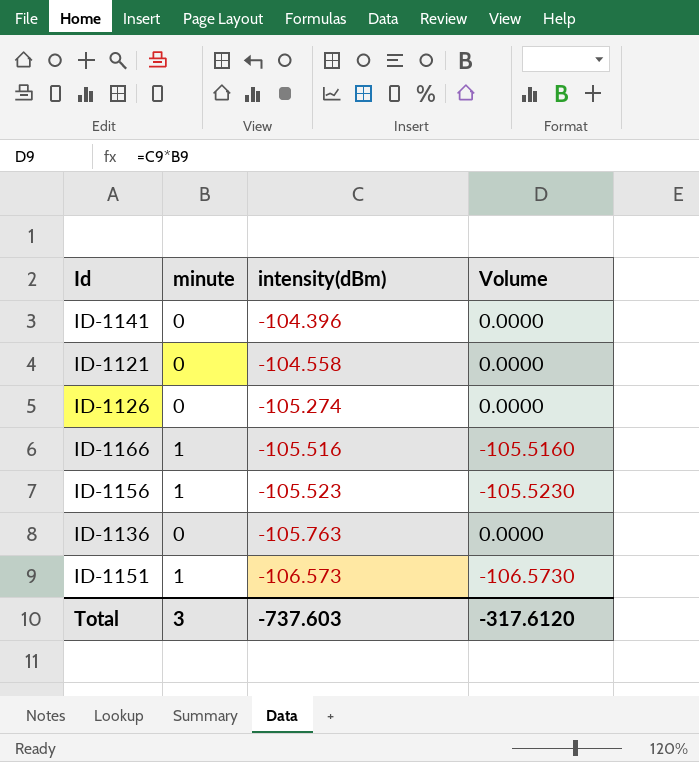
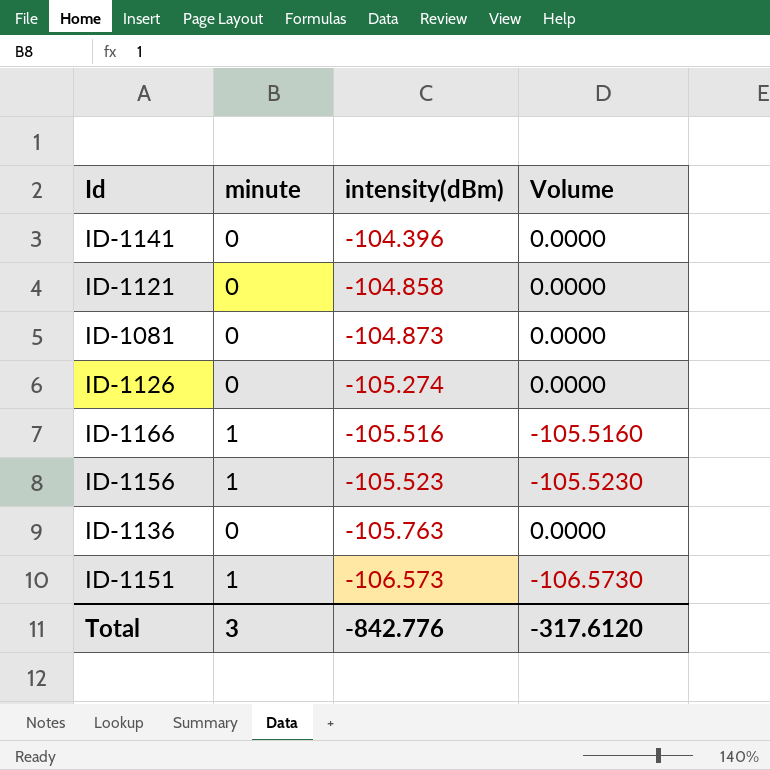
ID-1121 | intensity(dBm): -104.558 -> -104.858
row ID-1081: none -> 0 | -104.873 | 0.0000
Total | intensity(dBm): -737.603 -> -842.776

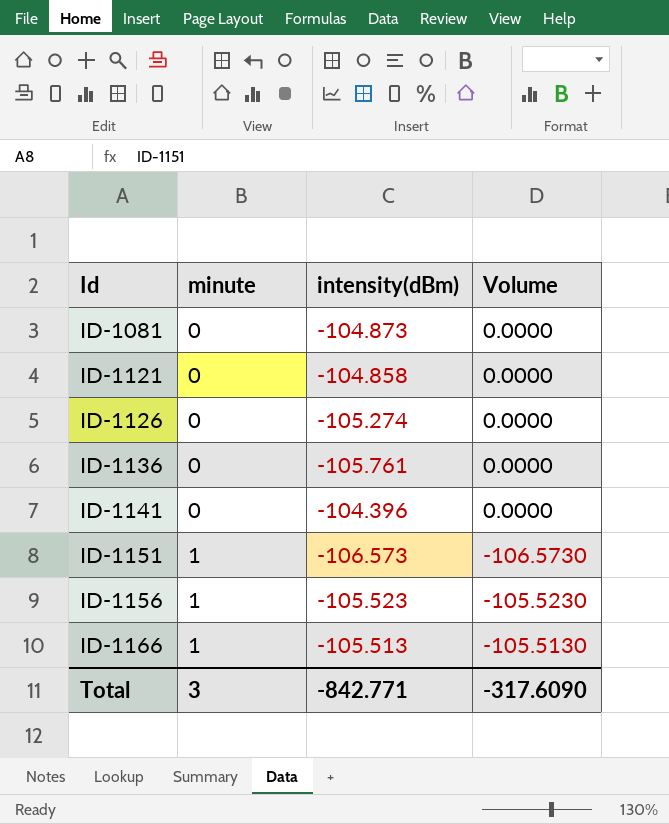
row order: intensity(dBm) descending -> Id ascending
ID-1136 | intensity(dBm): -105.763 -> -105.761
ID-1166 | intensity(dBm): -105.516 -> -105.513
ID-1166 | Volume: -105.5160 -> -105.5130
Total | intensity(dBm): -842.776 -> -842.771
Total | Volume: -317.6120 -> -317.6090

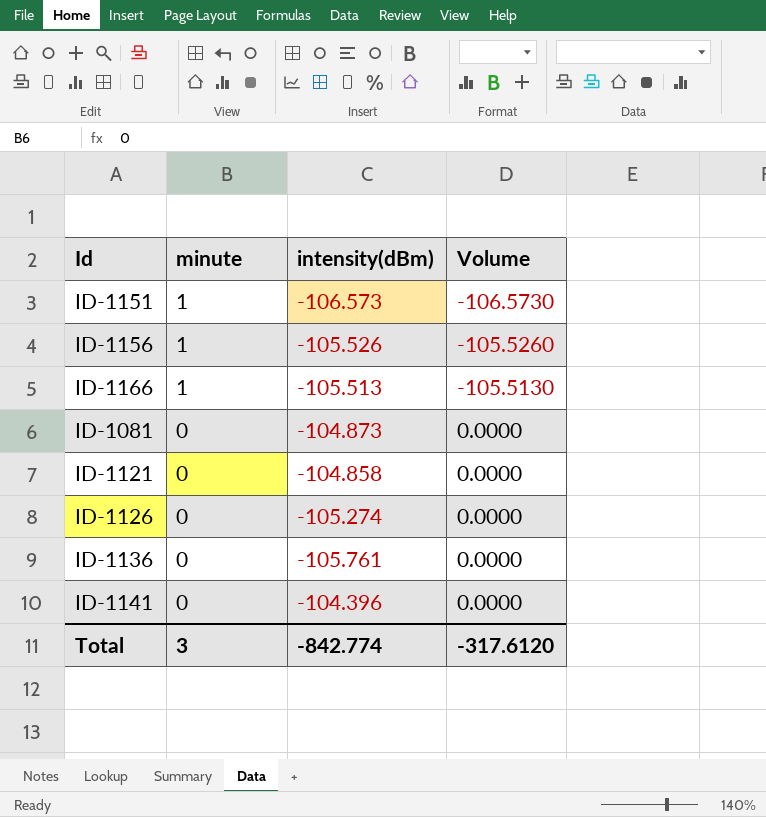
row order: Id ascending -> minute descending
ID-1156 | intensity(dBm): -105.523 -> -105.526
ID-1156 | Volume: -105.5230 -> -105.5260
Total | intensity(dBm): -842.771 -> -842.774
Total | Volume: -317.6090 -> -317.6120

